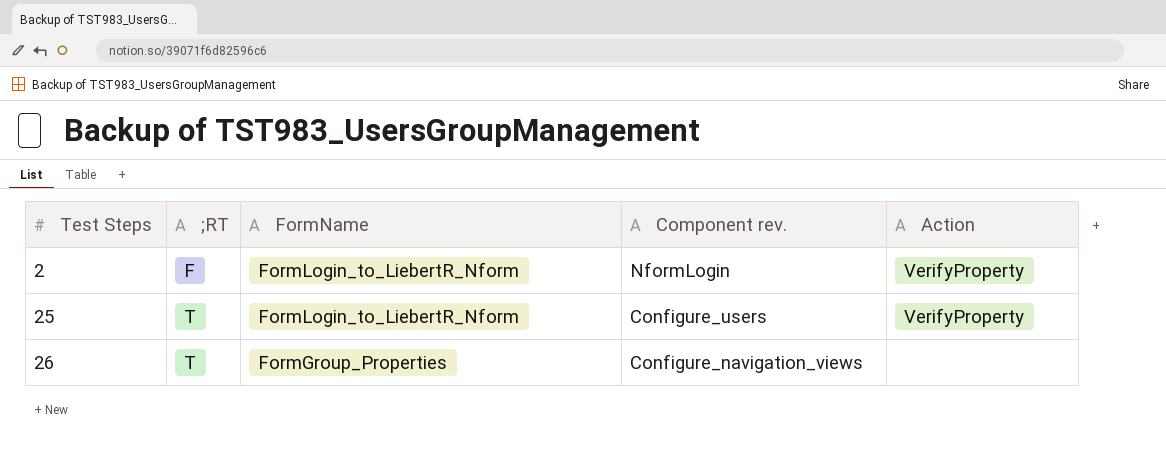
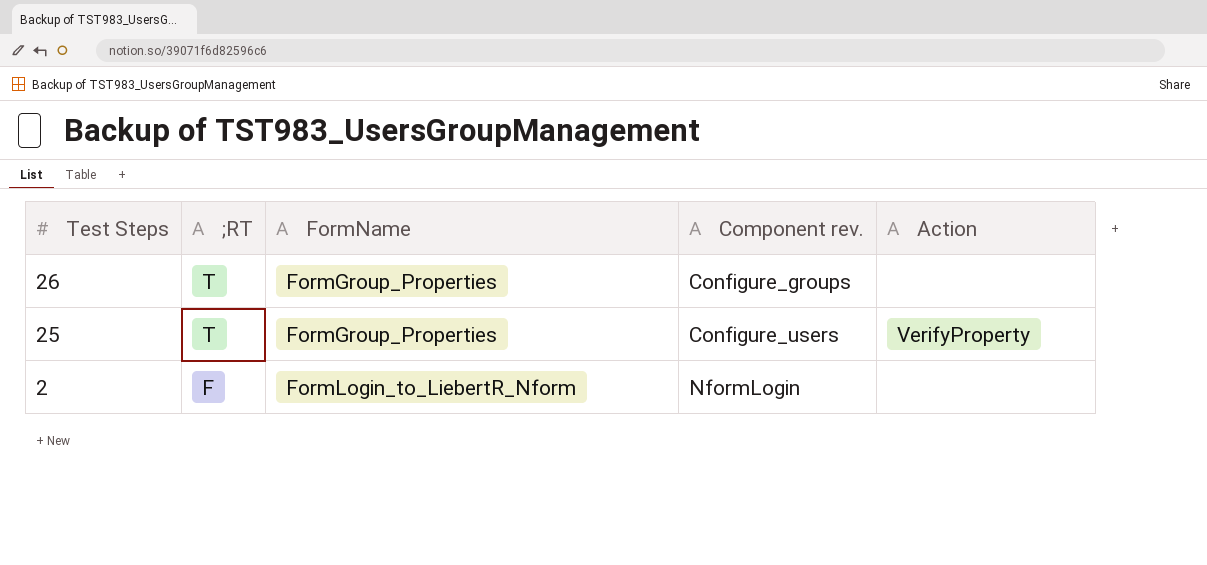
row order: Test Steps ascending -> Test Steps descending
26 | Component rev.: Configure_navigation_views -> Configure_groups
25 | FormName: FormLogin_to_LiebertR_Nform -> FormGroup_Properties
2 | Action: VerifyProperty -> none

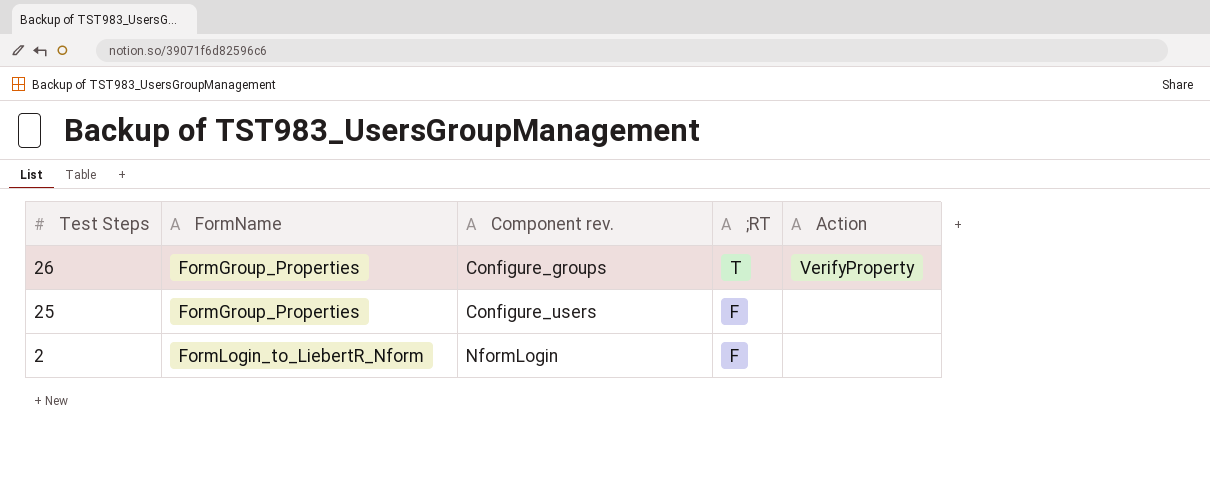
column ;RT | position: 2 -> 4
26 | Action: none -> VerifyProperty
25 | ;RT: T -> F
25 | Action: VerifyProperty -> none

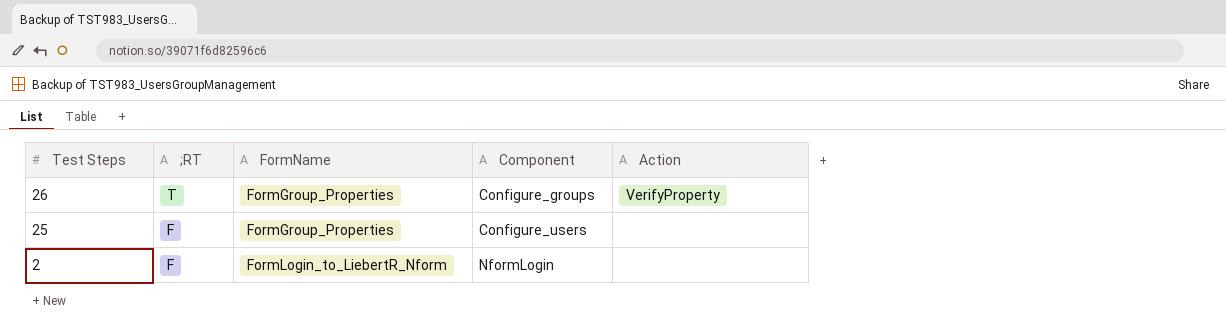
column ;RT | position: 4 -> 2
column name: Component rev. -> Component

